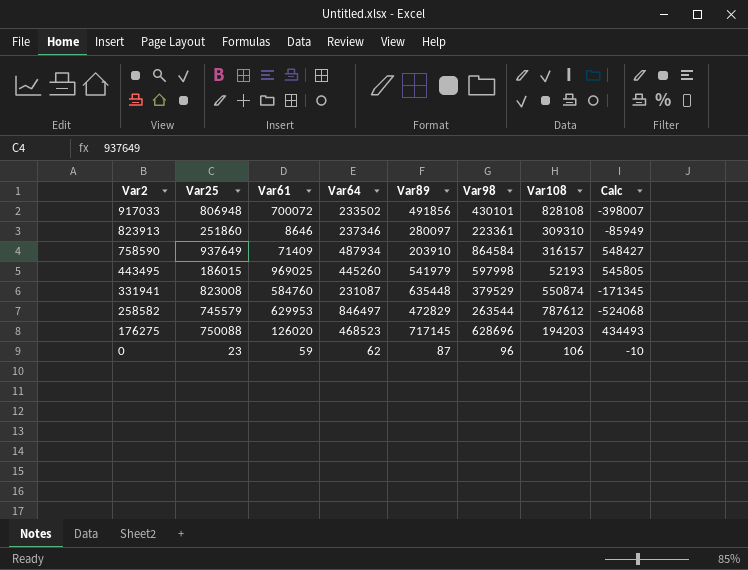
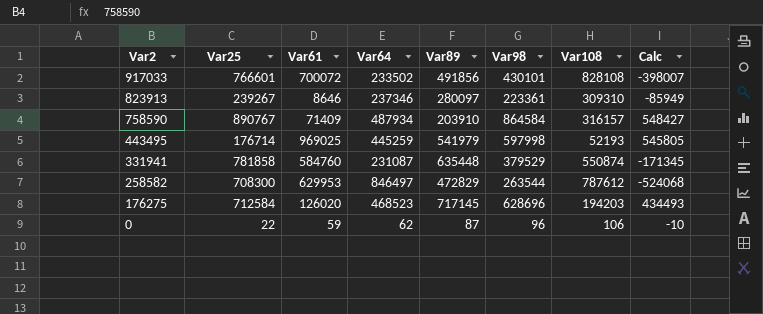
917033 | Var25: 806948 -> 766601
823913 | Var25: 251860 -> 239267
758590 | Var25: 937649 -> 890767
443495 | Var25: 186015 -> 176714
443495 | Var64: 445260 -> 445259
331941 | Var25: 823008 -> 781858
258582 | Var25: 745579 -> 708300
176275 | Var25: 750088 -> 712584
0 | Var25: 23 -> 22

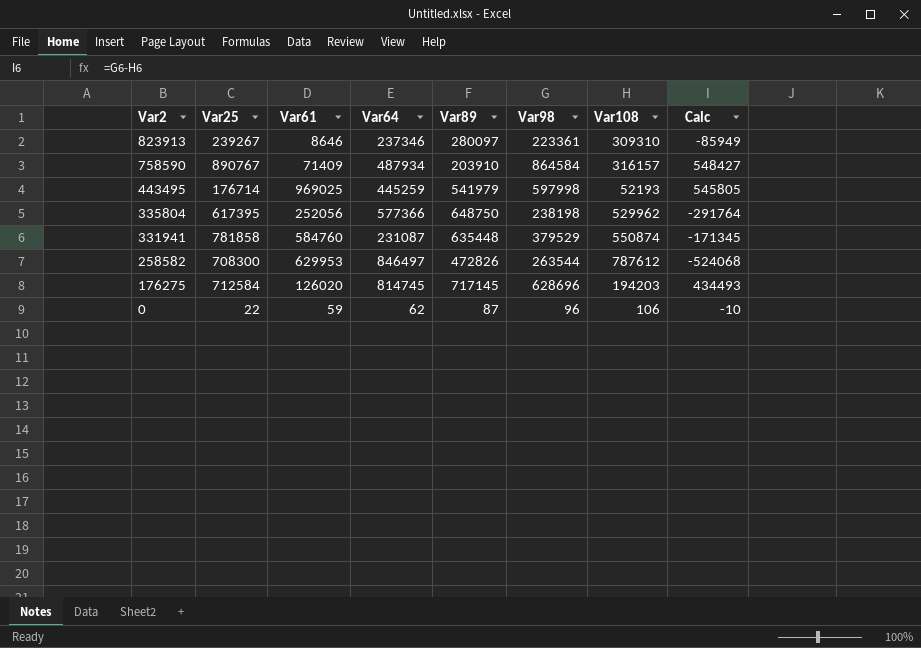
row 917033: 766601 | 700072 | 233502 | 491856 | 430101 | 828108 | -398007 -> none
row 335804: none -> 617395 | 252056 | 577366 | 648750 | 238198 | 529962 | -291764
258582 | Var89: 472829 -> 472826
176275 | Var64: 468523 -> 814745

